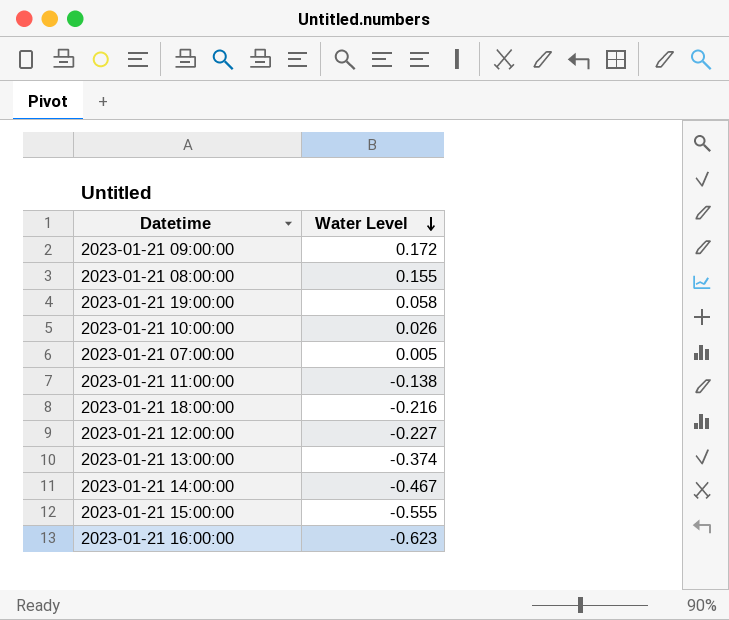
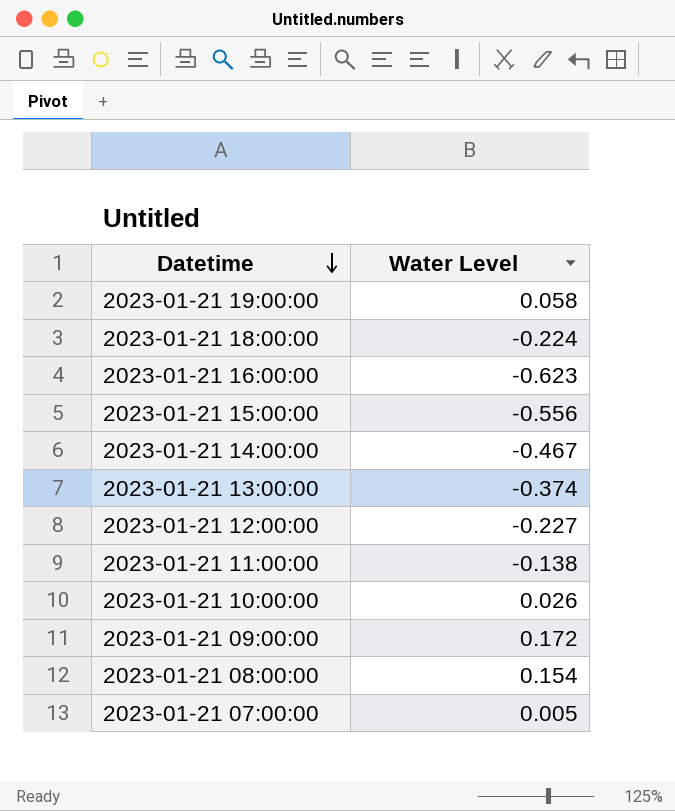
row order: Water Level descending -> Datetime descending
2023-01-21 18:00:00 | Water Level: -0.216 -> -0.224
2023-01-21 15:00:00 | Water Level: -0.555 -> -0.556
2023-01-21 08:00:00 | Water Level: 0.155 -> 0.154

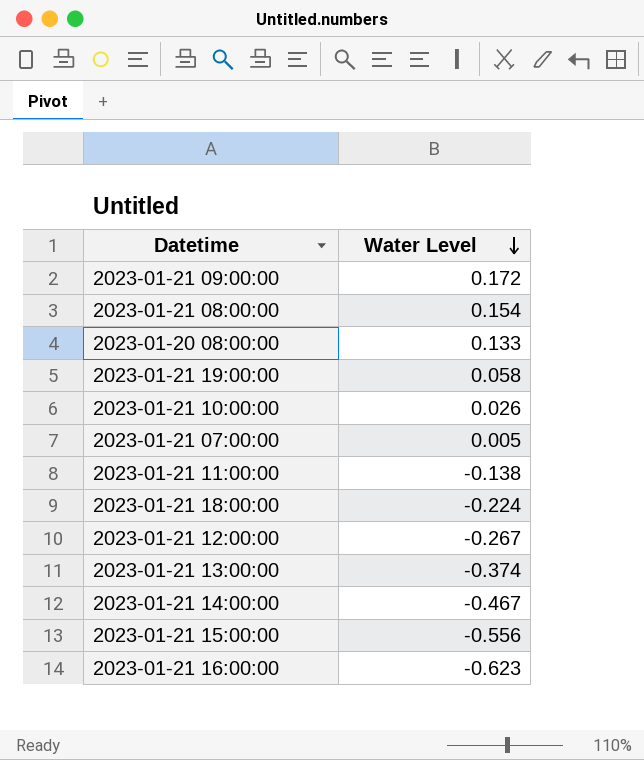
row order: Datetime descending -> Water Level descending
row 2023-01-20 08:00:00: none -> 0.133
2023-01-21 12:00:00 | Water Level: -0.227 -> -0.267

